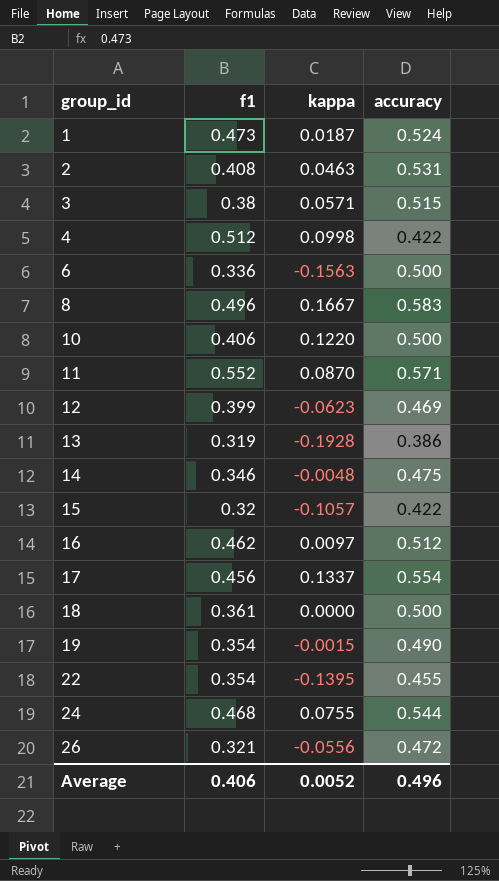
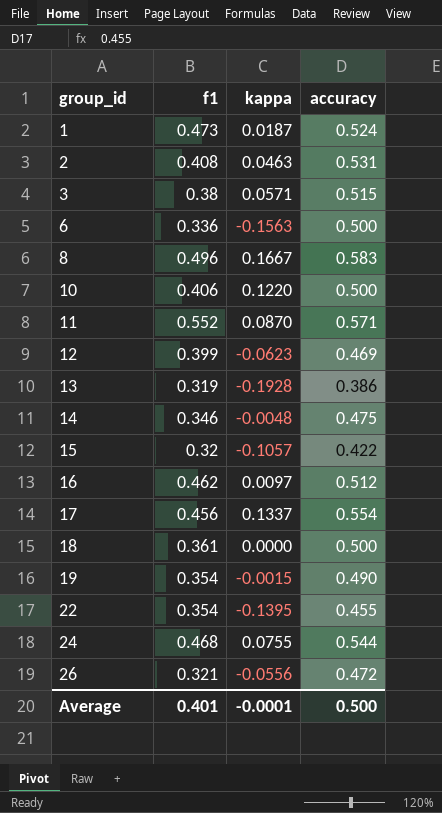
row 4: 0.512 | 0.0998 | 0.422 -> none
Average | f1: 0.406 -> 0.401
Average | kappa: 0.0052 -> -0.0001
Average | accuracy: 0.496 -> 0.500

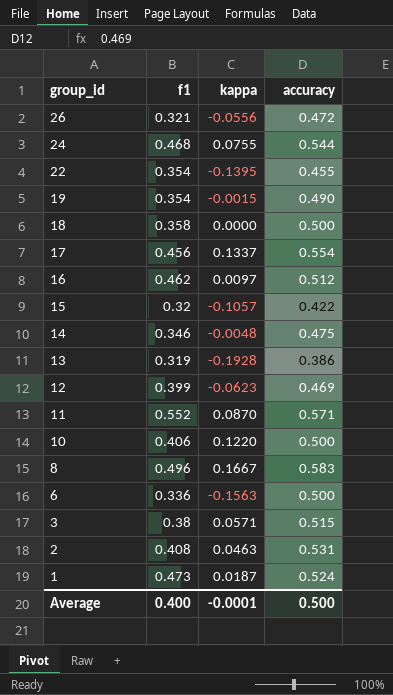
row order: group_id ascending -> group_id descending
18 | f1: 0.361 -> 0.358
Average | f1: 0.401 -> 0.400

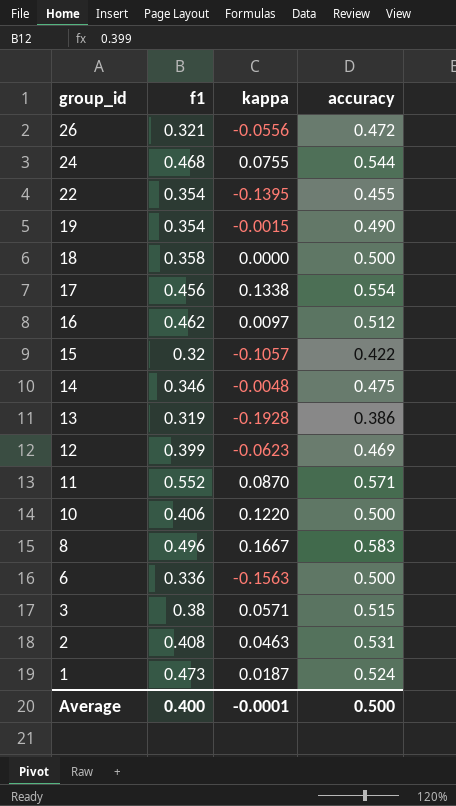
17 | kappa: 0.1337 -> 0.1338

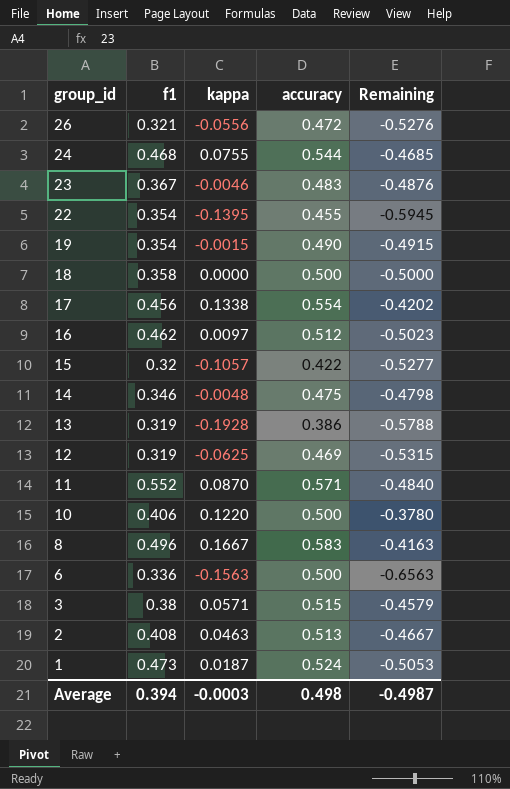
column Remaining | formula: none -> [kappa] - [accuracy]
row 23: none -> 0.367 | -0.0046 | 0.483 | -0.4876
12 | f1: 0.399 -> 0.319
12 | kappa: -0.0623 -> -0.0625
2 | accuracy: 0.531 -> 0.513
Average | f1: 0.400 -> 0.394
Average | kappa: -0.0001 -> -0.0003
Average | accuracy: 0.500 -> 0.498

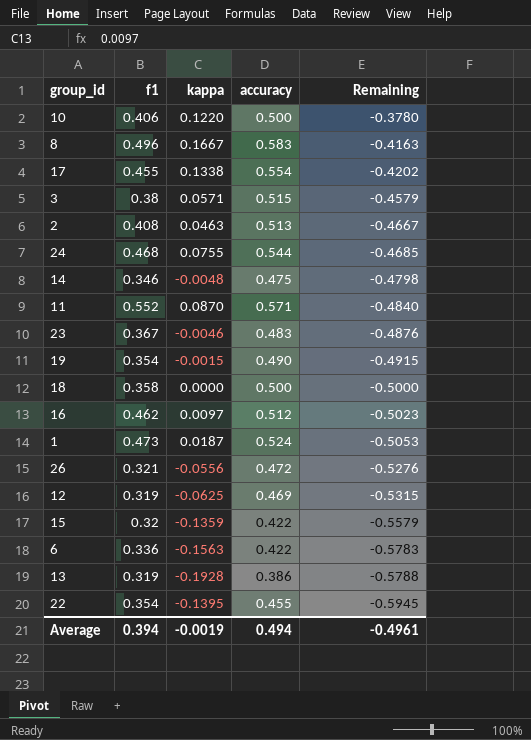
row order: group_id descending -> Remaining descending
17 | f1: 0.456 -> 0.455
15 | kappa: -0.1057 -> -0.1359
15 | Remaining: -0.5277 -> -0.5579
6 | accuracy: 0.500 -> 0.422
6 | Remaining: -0.6563 -> -0.5783
Average | kappa: -0.0003 -> -0.0019
Average | accuracy: 0.498 -> 0.494
Average | Remaining: -0.4987 -> -0.4961

